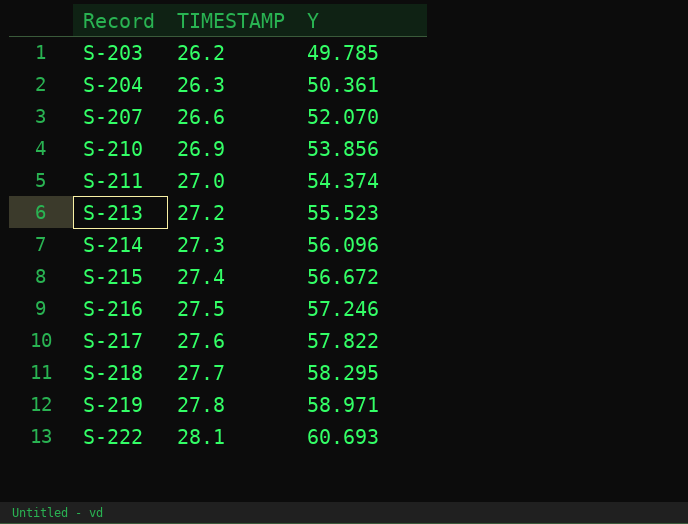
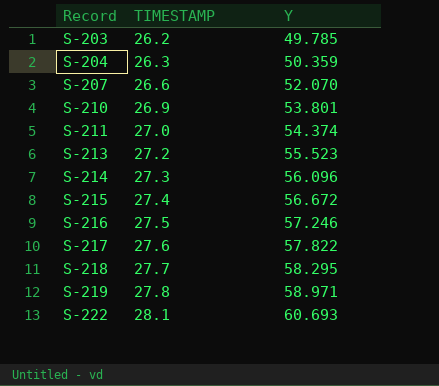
S-204 | Y: 50.361 -> 50.359
S-210 | Y: 53.856 -> 53.801

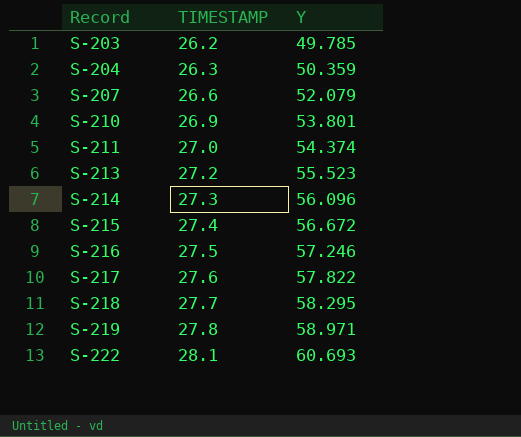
S-207 | Y: 52.070 -> 52.079

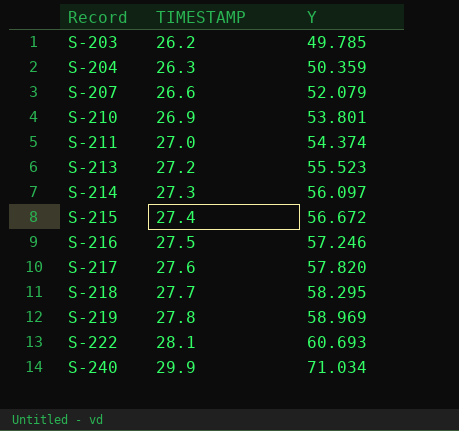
S-214 | Y: 56.096 -> 56.097
S-217 | Y: 57.822 -> 57.820
S-219 | Y: 58.971 -> 58.969
row S-240: none -> 29.9 | 71.034

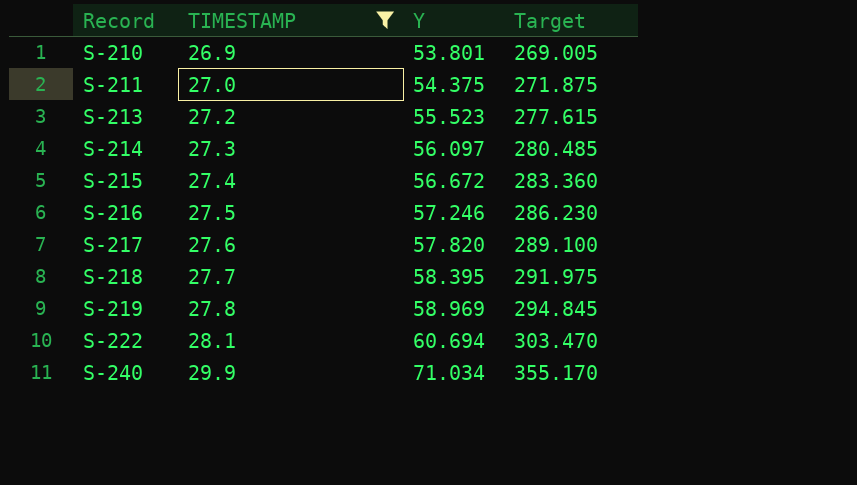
filter: none -> TIMESTAMP >= 26.9
column Target | formula: none -> [Y] * 5
S-211 | Y: 54.374 -> 54.375
S-218 | Y: 58.295 -> 58.395
S-222 | Y: 60.693 -> 60.694

